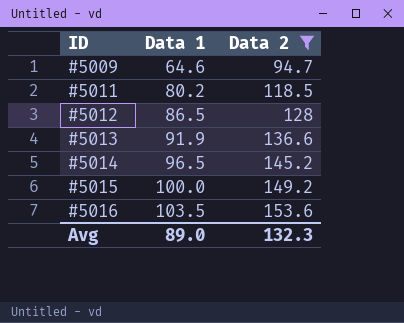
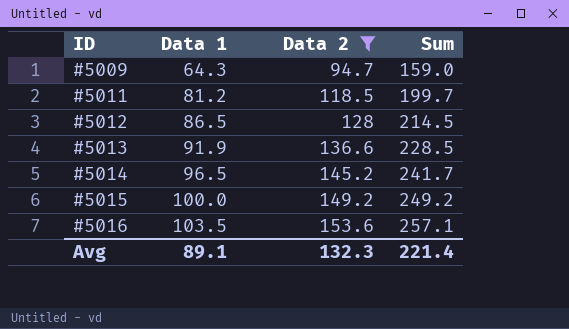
column Sum | formula: none -> [Data 1] + [Data 2]
#5009 | Data 1: 64.6 -> 64.3
#5011 | Data 1: 80.2 -> 81.2
Avg | Data 1: 89.0 -> 89.1

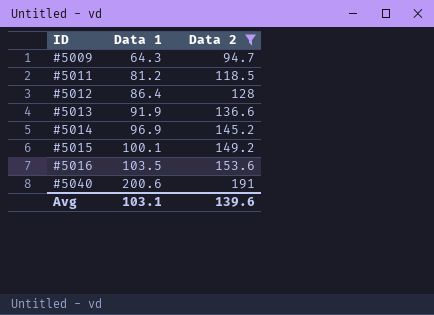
column Sum | formula: [Data 1] + [Data 2] -> none
#5012 | Data 1: 86.5 -> 86.4
#5014 | Data 1: 96.5 -> 96.9
#5015 | Data 1: 100.0 -> 100.1
row #5040: none -> 200.6 | 191
Avg | Data 1: 89.1 -> 103.1
Avg | Data 2: 132.3 -> 139.6

